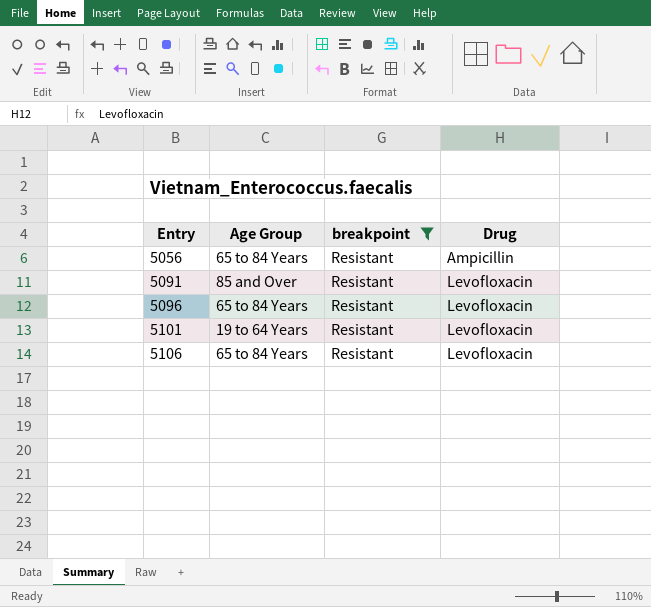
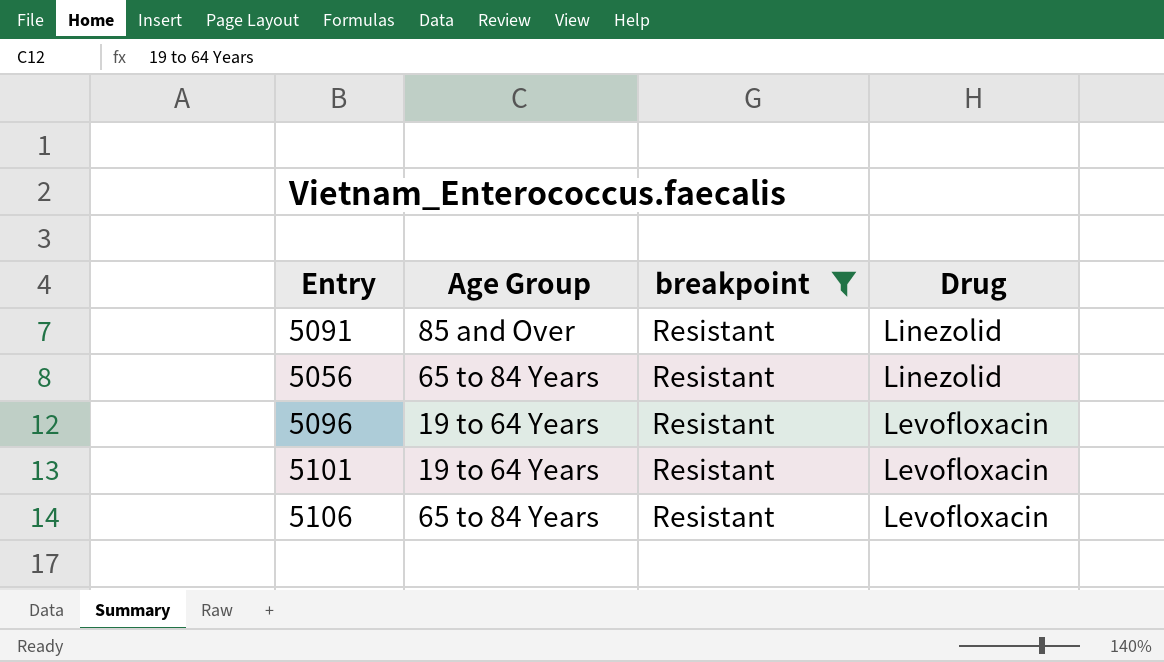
row order: Entry ascending -> Drug descending
5091 | Drug: Levofloxacin -> Linezolid
5056 | Drug: Ampicillin -> Linezolid
5096 | Age Group: 65 to 84 Years -> 19 to 64 Years

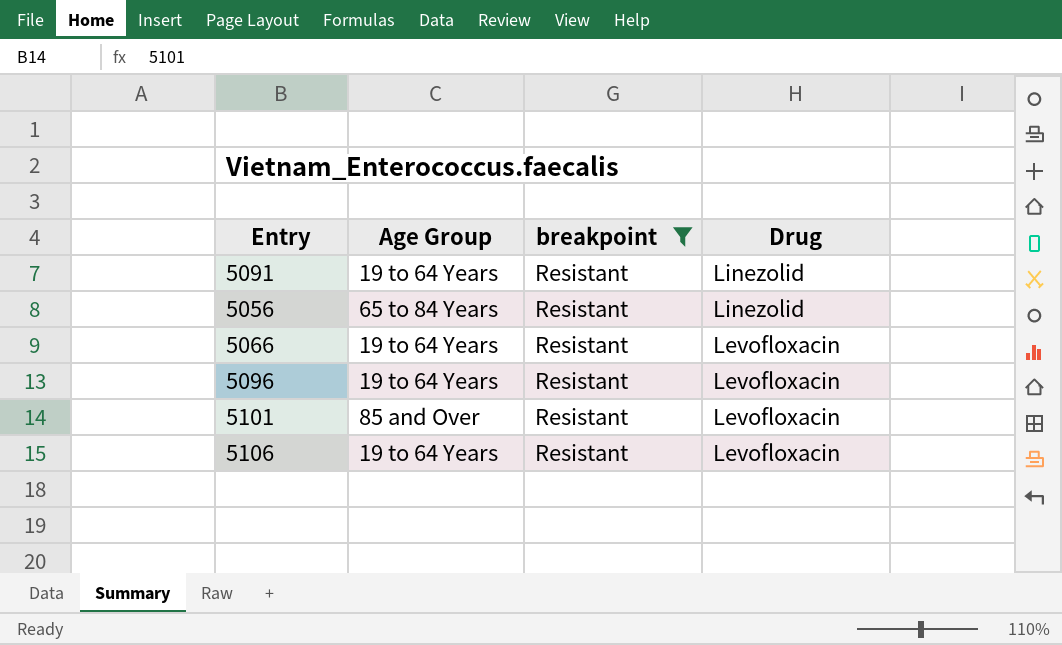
5091 | Age Group: 85 and Over -> 19 to 64 Years
row 5066: none -> 19 to 64 Years | Resistant | Levofloxacin
5101 | Age Group: 19 to 64 Years -> 85 and Over
5106 | Age Group: 65 to 84 Years -> 19 to 64 Years

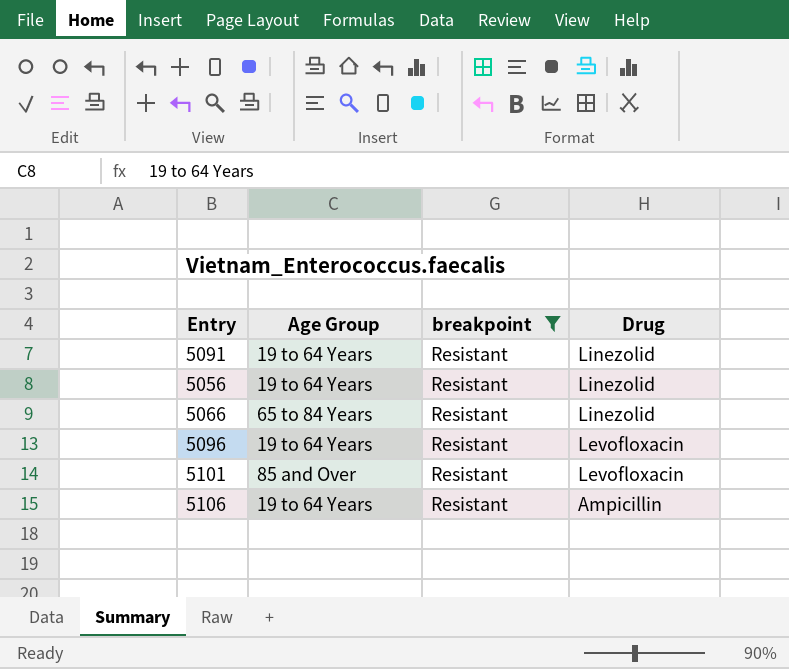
5056 | Age Group: 65 to 84 Years -> 19 to 64 Years
5066 | Age Group: 19 to 64 Years -> 65 to 84 Years
5066 | Drug: Levofloxacin -> Linezolid
5106 | Drug: Levofloxacin -> Ampicillin

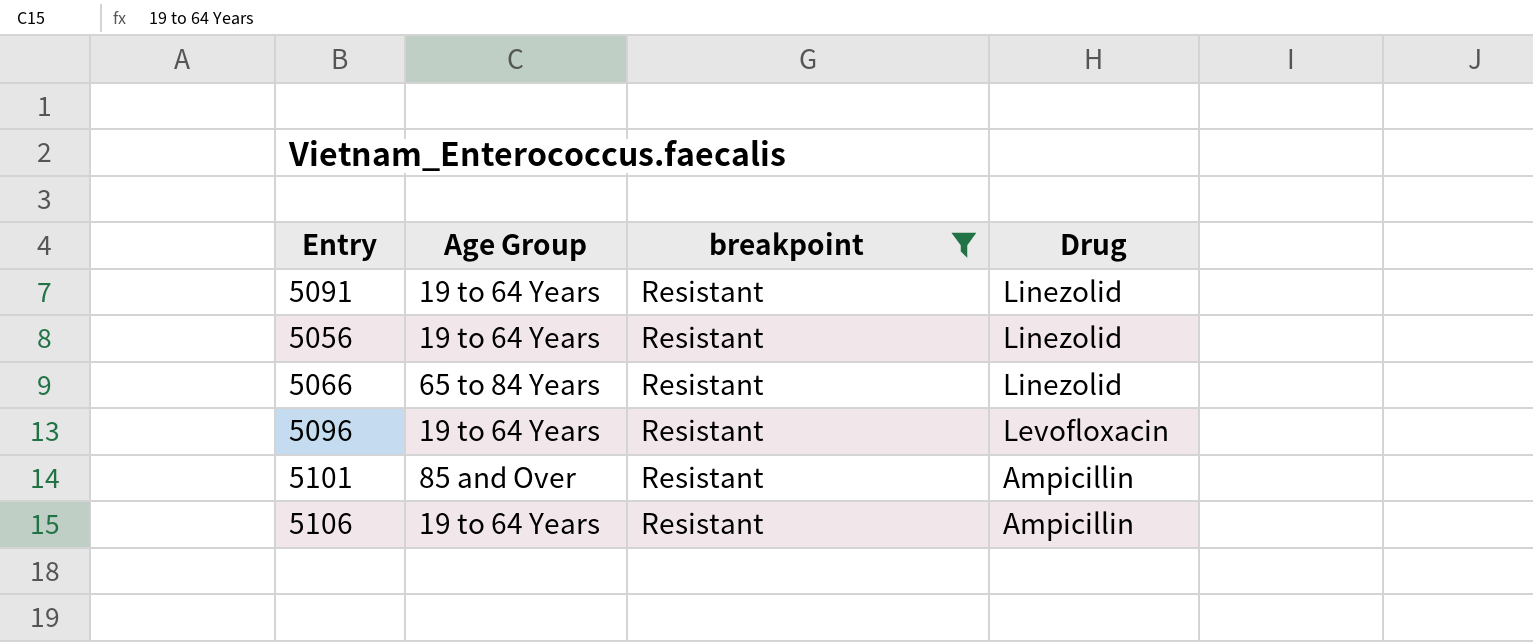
5101 | Drug: Levofloxacin -> Ampicillin

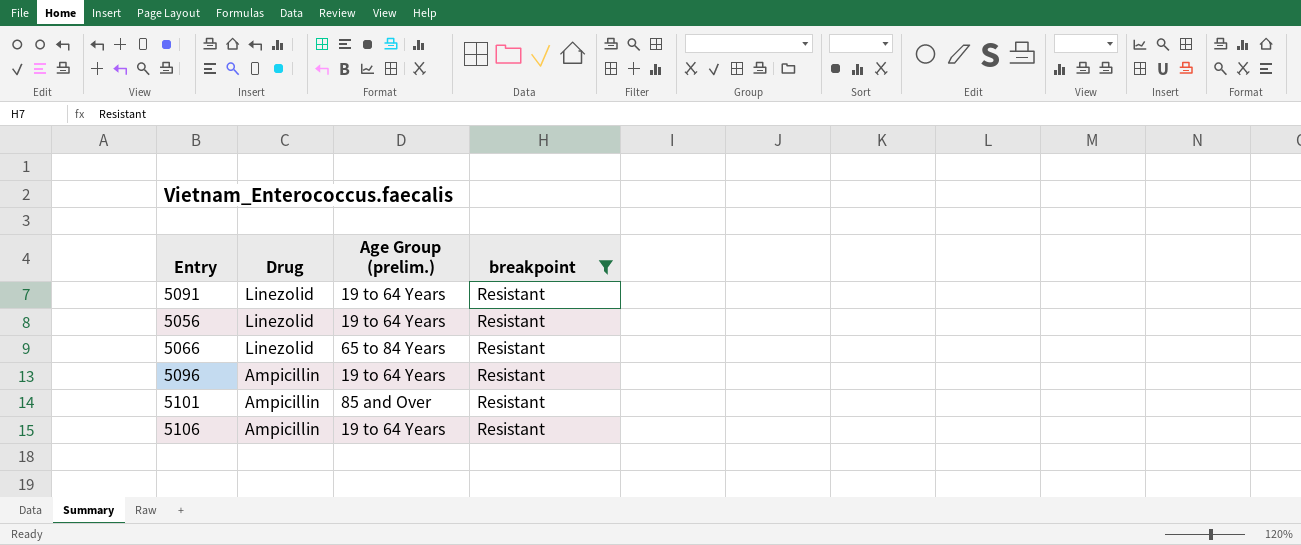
column Drug | position: 4 -> 2
column name: Age Group -> Age Group (prelim.)
5096 | Drug: Levofloxacin -> Ampicillin

